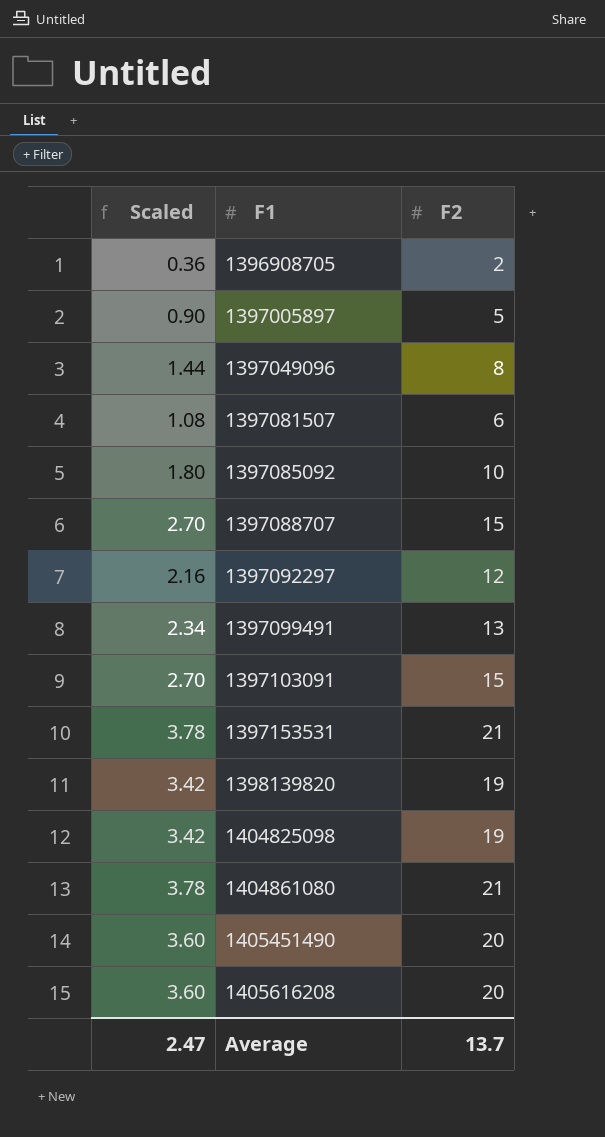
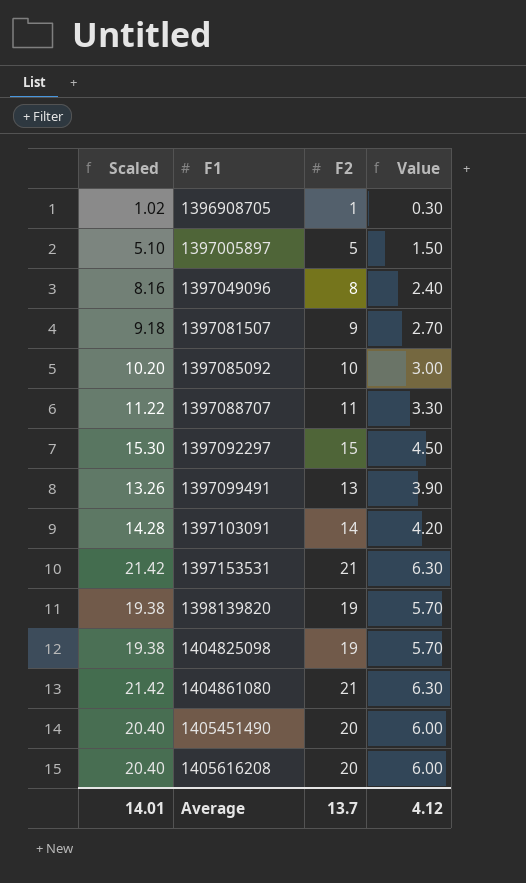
column Scaled | formula: [F2] * 0.18 -> [F2] * 1.02
column Value | formula: none -> [F2] * 0.3
1396908705 | F2: 2 -> 1
1397081507 | F2: 6 -> 9
1397088707 | F2: 15 -> 11
1397092297 | F2: 12 -> 15
1397103091 | F2: 15 -> 14
Average | Scaled: 2.47 -> 14.01

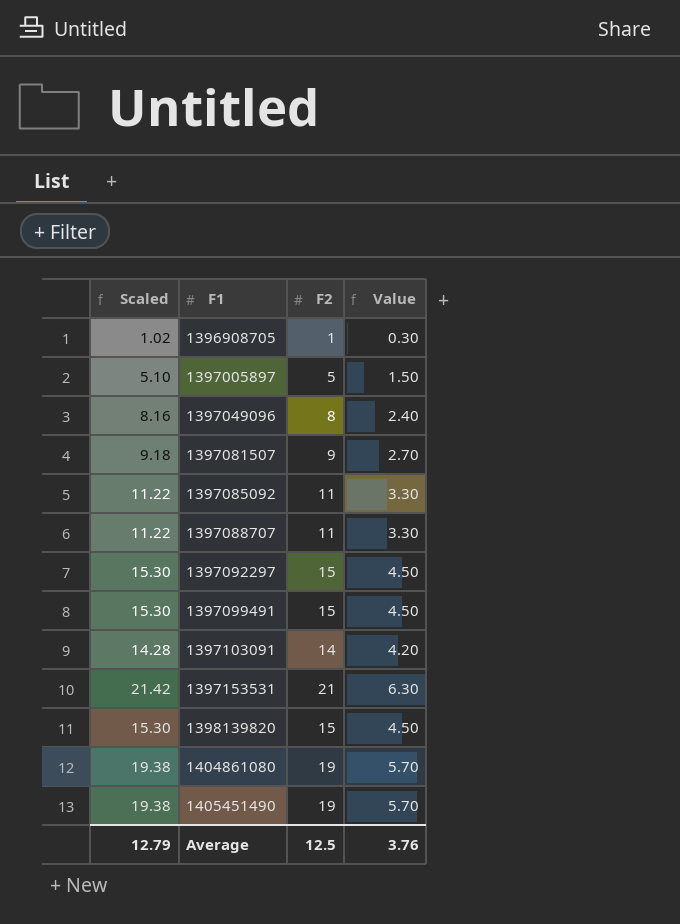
row 1404825098: 19.38 | 19 | 5.70 -> none
row 1405616208: 20.40 | 20 | 6.00 -> none
1397085092 | Scaled: 10.20 -> 11.22
1397085092 | F2: 10 -> 11
1397085092 | Value: 3.00 -> 3.30
1397099491 | Scaled: 13.26 -> 15.30
1397099491 | F2: 13 -> 15
1397099491 | Value: 3.90 -> 4.50
1398139820 | Scaled: 19.38 -> 15.30
1398139820 | F2: 19 -> 15
1398139820 | Value: 5.70 -> 4.50
1404861080 | Scaled: 21.42 -> 19.38
1404861080 | F2: 21 -> 19
1404861080 | Value: 6.30 -> 5.70
1405451490 | Scaled: 20.40 -> 19.38
1405451490 | F2: 20 -> 19
1405451490 | Value: 6.00 -> 5.70
Average | Scaled: 14.01 -> 12.79
Average | F2: 13.7 -> 12.5
Average | Value: 4.12 -> 3.76

